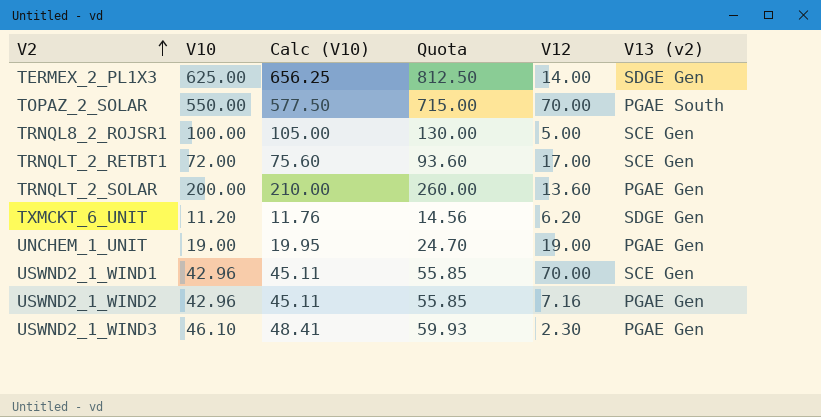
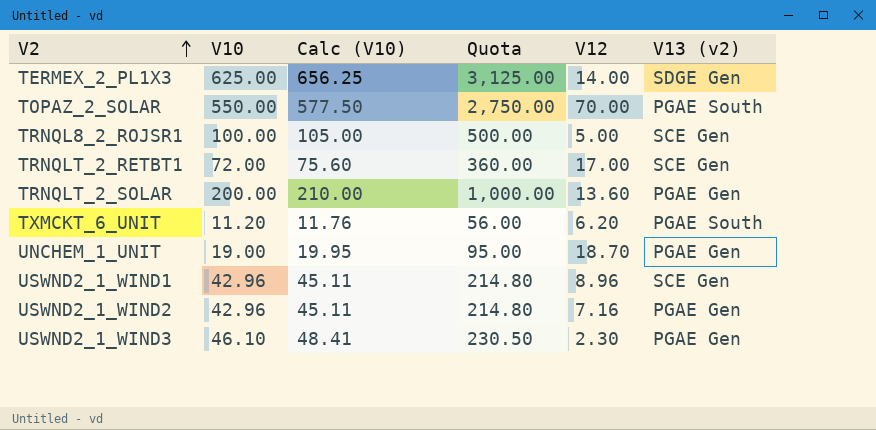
column Quota | formula: [V10] * 1.3 -> [V10] * 5
TXMCKT_6_UNIT | V13 (v2): SDGE Gen -> PGAE South
UNCHEM_1_UNIT | V12: 19.00 -> 18.70
USWND2_1_WIND1 | V12: 70.00 -> 8.96

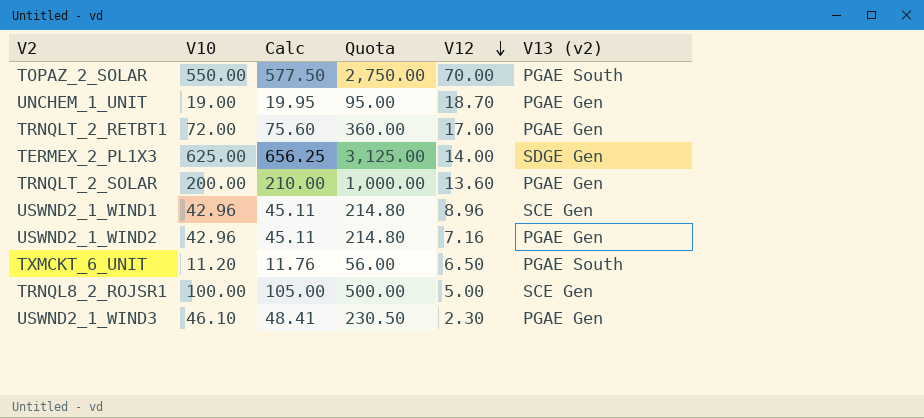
row order: V2 ascending -> V12 descending
column name: Calc (V10) -> Calc
TRNQLT_2_RETBT1 | V13 (v2): SCE Gen -> PGAE Gen
TXMCKT_6_UNIT | V12: 6.20 -> 6.50

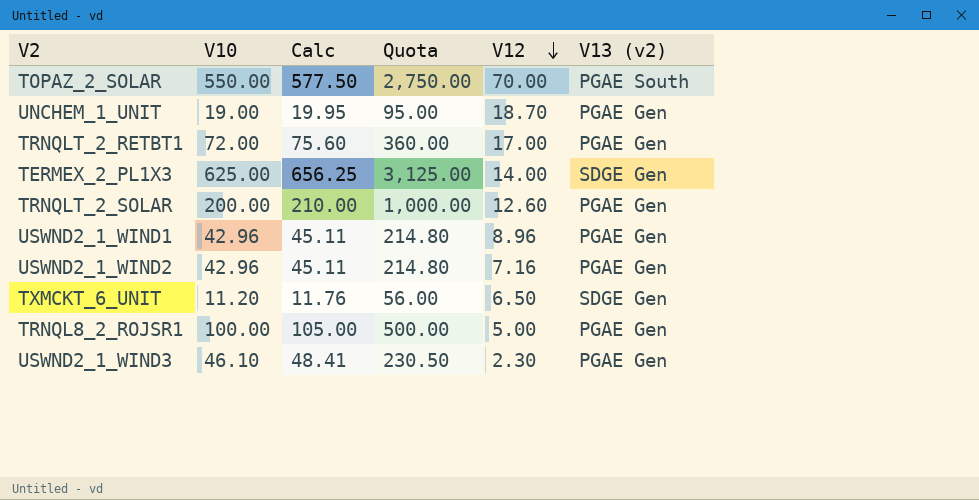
TRNQLT_2_SOLAR | V12: 13.60 -> 12.60
USWND2_1_WIND1 | V13 (v2): SCE Gen -> PGAE Gen
TXMCKT_6_UNIT | V13 (v2): PGAE South -> SDGE Gen
TRNQL8_2_ROJSR1 | V13 (v2): SCE Gen -> PGAE Gen

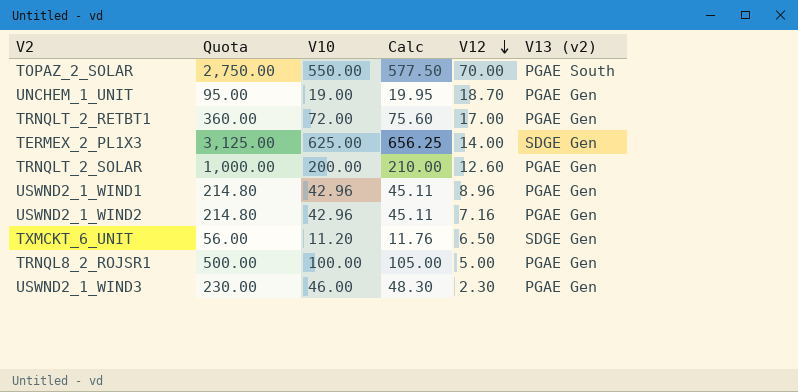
column Quota | position: 4 -> 2
USWND2_1_WIND3 | Quota: 230.50 -> 230.00
USWND2_1_WIND3 | V10: 46.10 -> 46.00
USWND2_1_WIND3 | Calc: 48.41 -> 48.30

